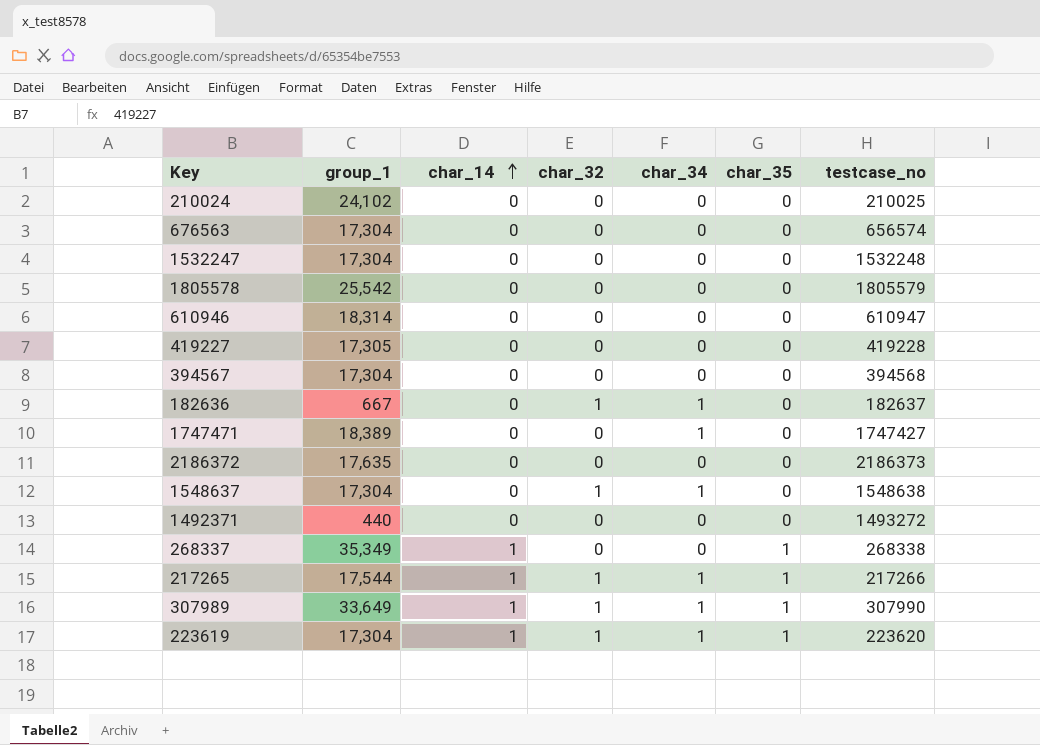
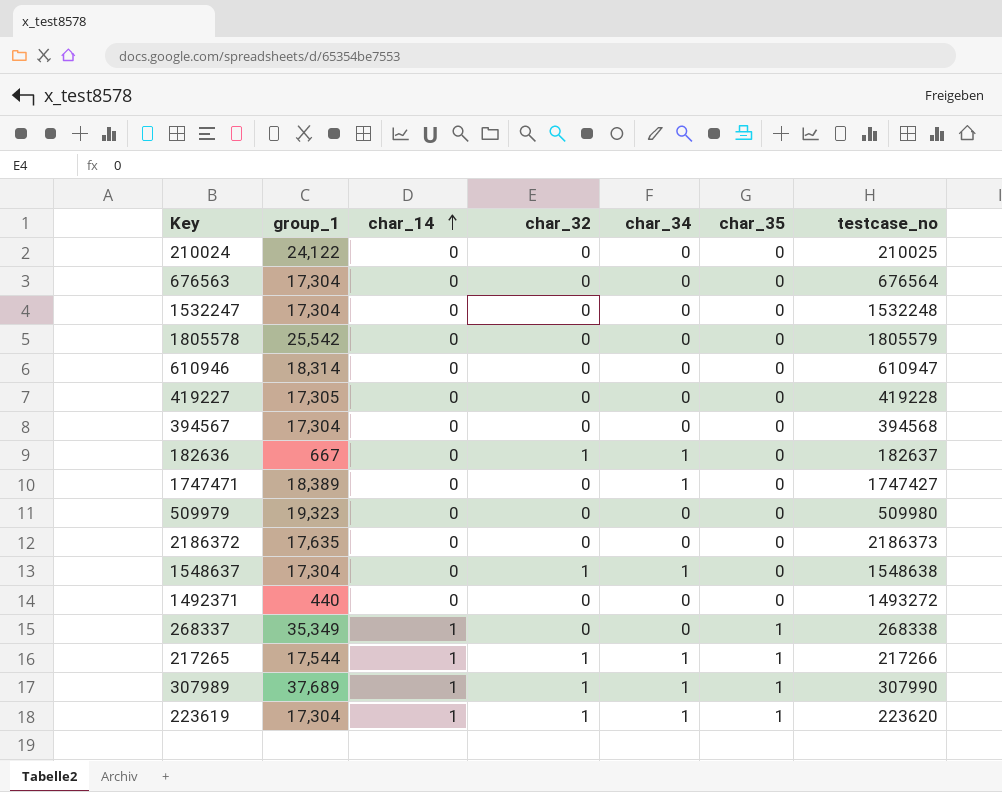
210024 | group_1: 24,102 -> 24,122
676563 | testcase_no: 656574 -> 676564
row 509979: none -> 19,323 | 0 | 0 | 0 | 0 | 509980
307989 | group_1: 33,649 -> 37,689

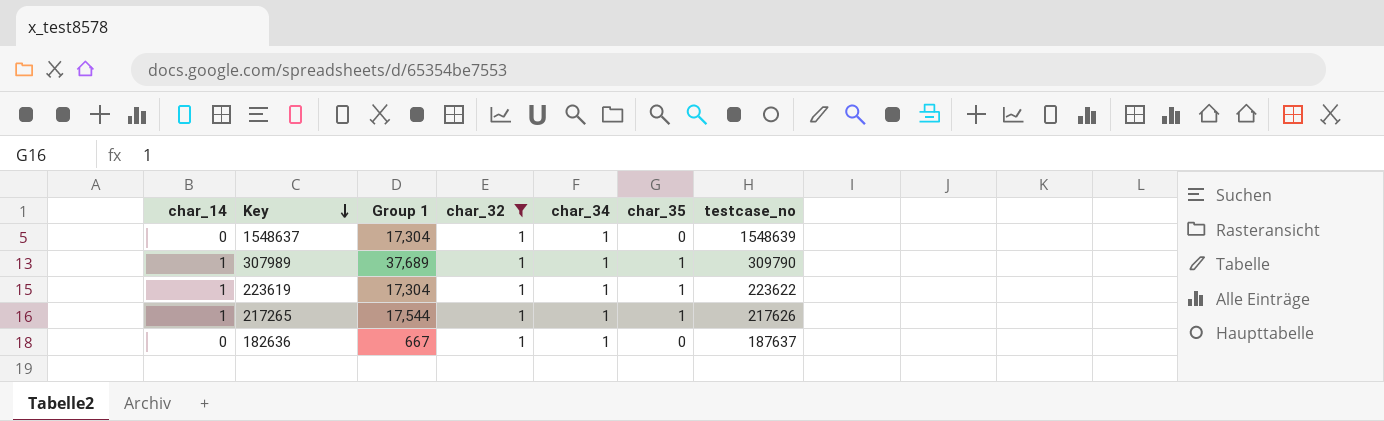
filter: none -> char_32 = 1
row order: char_14 ascending -> Key descending
column char_14 | position: 3 -> 1
column name: group_1 -> Group 1
1548637 | testcase_no: 1548638 -> 1548639
307989 | testcase_no: 307990 -> 309790
223619 | testcase_no: 223620 -> 223622
217265 | testcase_no: 217266 -> 217626
182636 | testcase_no: 182637 -> 187637

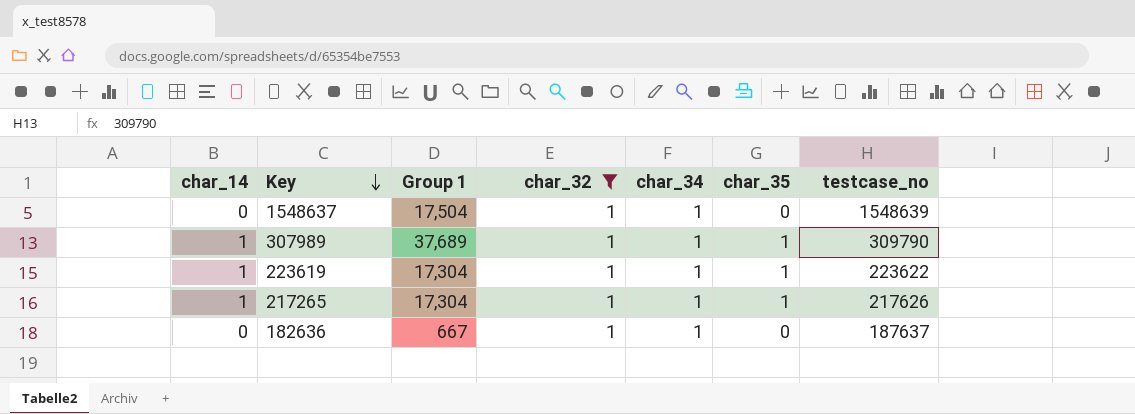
1548637 | Group 1: 17,304 -> 17,504
217265 | Group 1: 17,544 -> 17,304

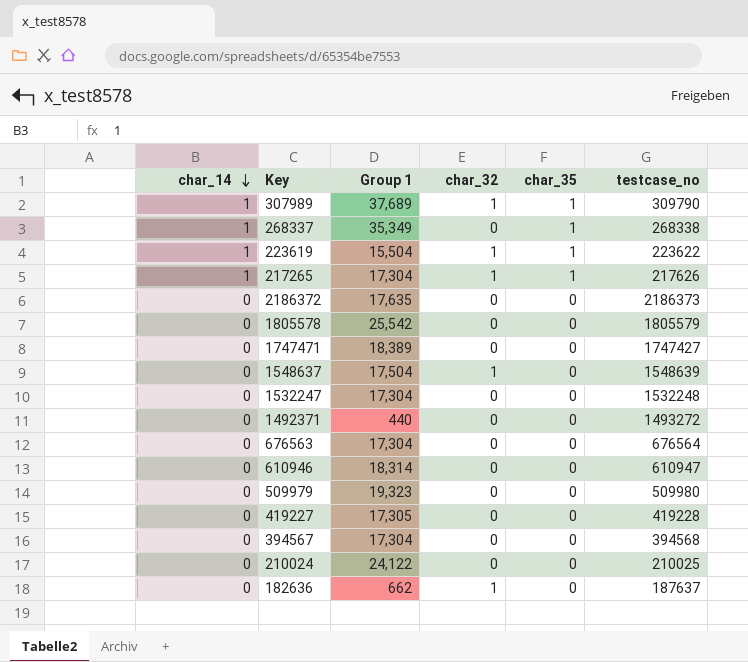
filter: char_32 = 1 -> none
row order: Key descending -> char_14 descending
column char_34 | position: 5 -> none
223619 | Group 1: 17,304 -> 15,504
182636 | Group 1: 667 -> 662

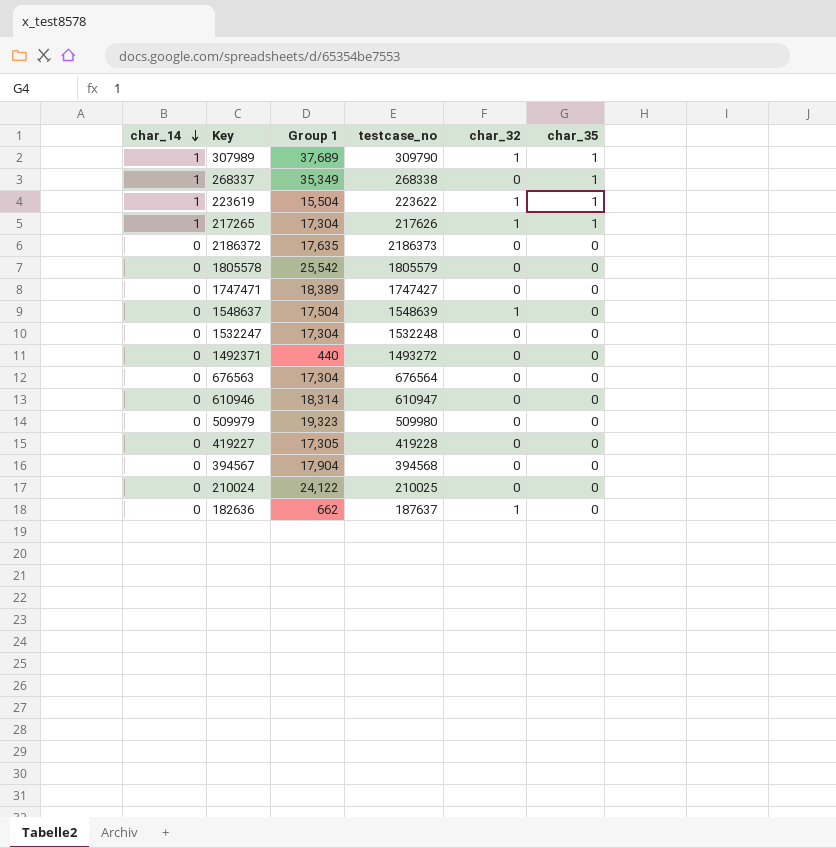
column testcase_no | position: 6 -> 4
394567 | Group 1: 17,304 -> 17,904

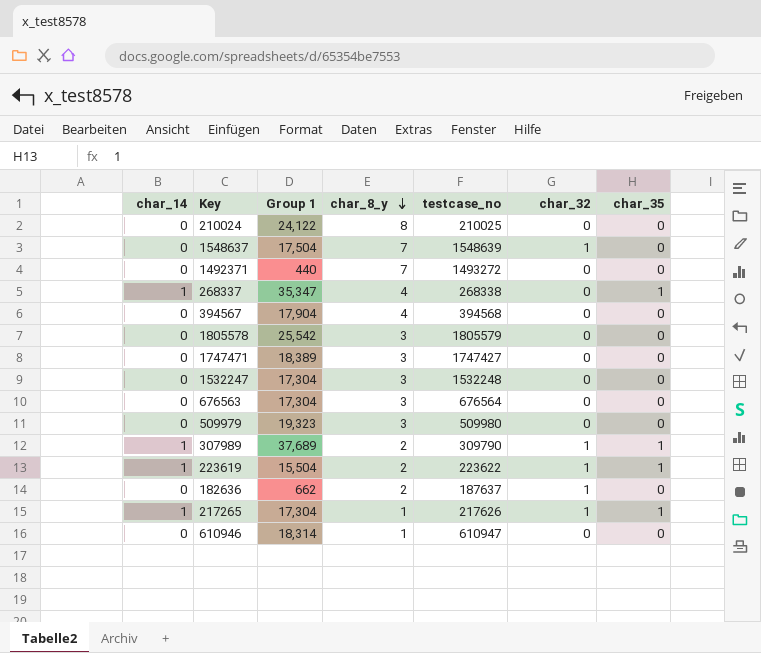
row order: char_14 descending -> char_8_y descending
column char_8_y | position: none -> 4
row 2186372: 0 | 17,635 | 2186373 | 0 | 0 -> none
row 419227: 0 | 17,305 | 419228 | 0 | 0 -> none
268337 | Group 1: 35,349 -> 35,347

